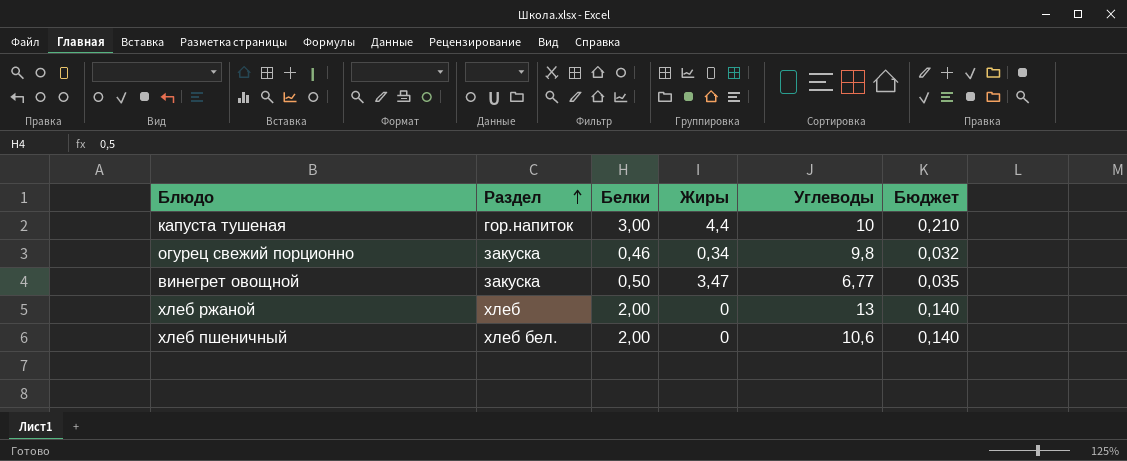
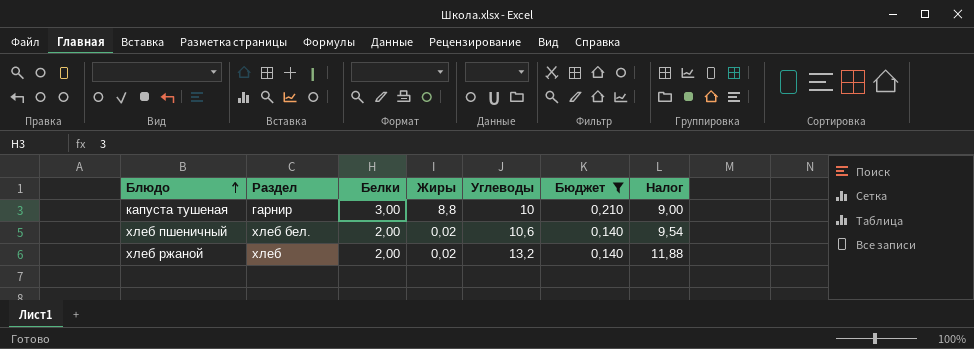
filter: none -> Бюджет >= 0,140
row order: Раздел ascending -> Блюдо ascending
column Налог | formula: none -> [Углеводы] * 0,9
капуста тушеная | Раздел: гор.напиток -> гарнир
капуста тушеная | Жиры: 4,4 -> 8,8
хлеб пшеничный | Жиры: 0 -> 0,02
хлеб ржаной | Жиры: 0 -> 0,02
хлеб ржаной | Углеводы: 13 -> 13,2

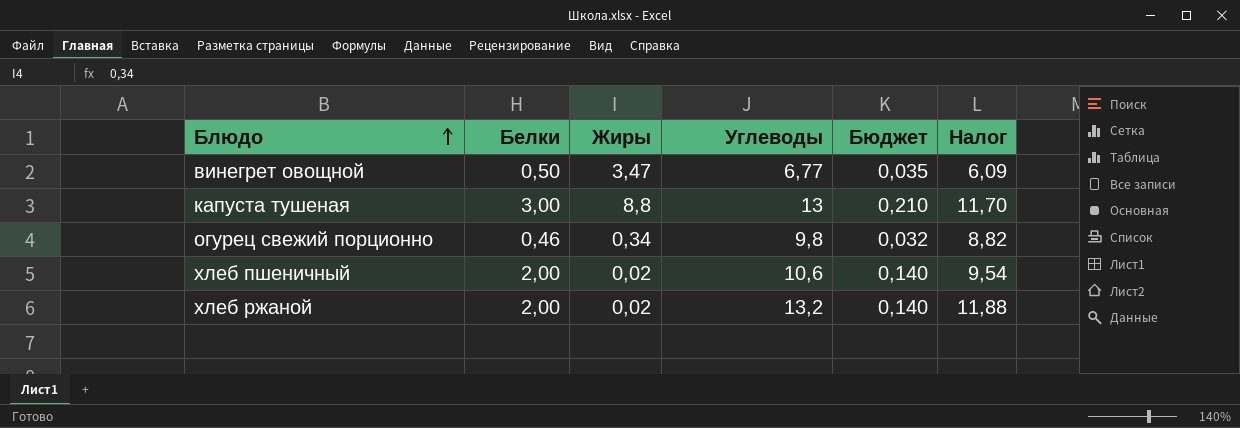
filter: Бюджет >= 0,140 -> none
column Раздел | position: 2 -> none
капуста тушеная | Углеводы: 10 -> 13
капуста тушеная | Налог: 9,00 -> 11,70

